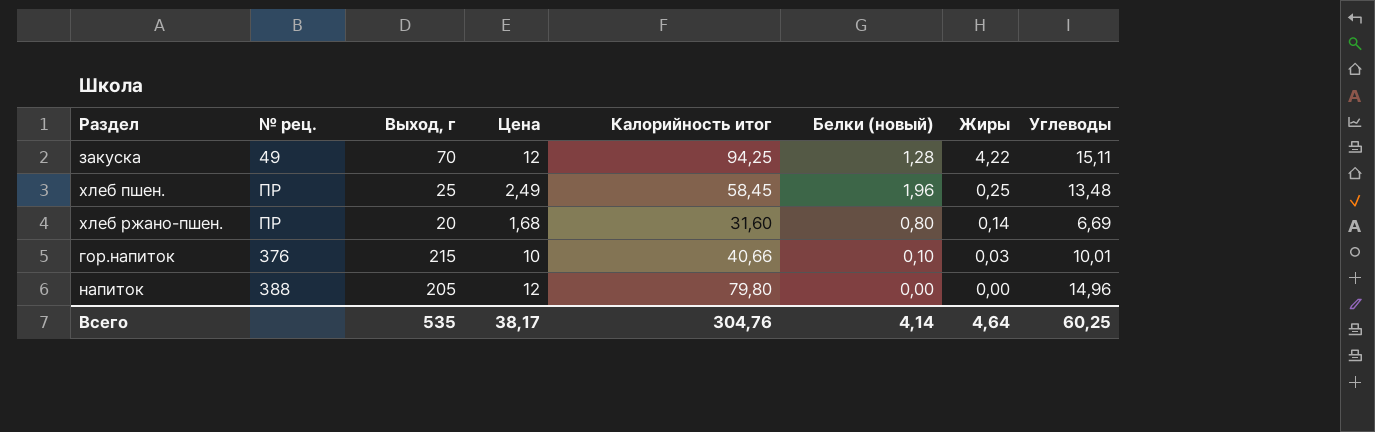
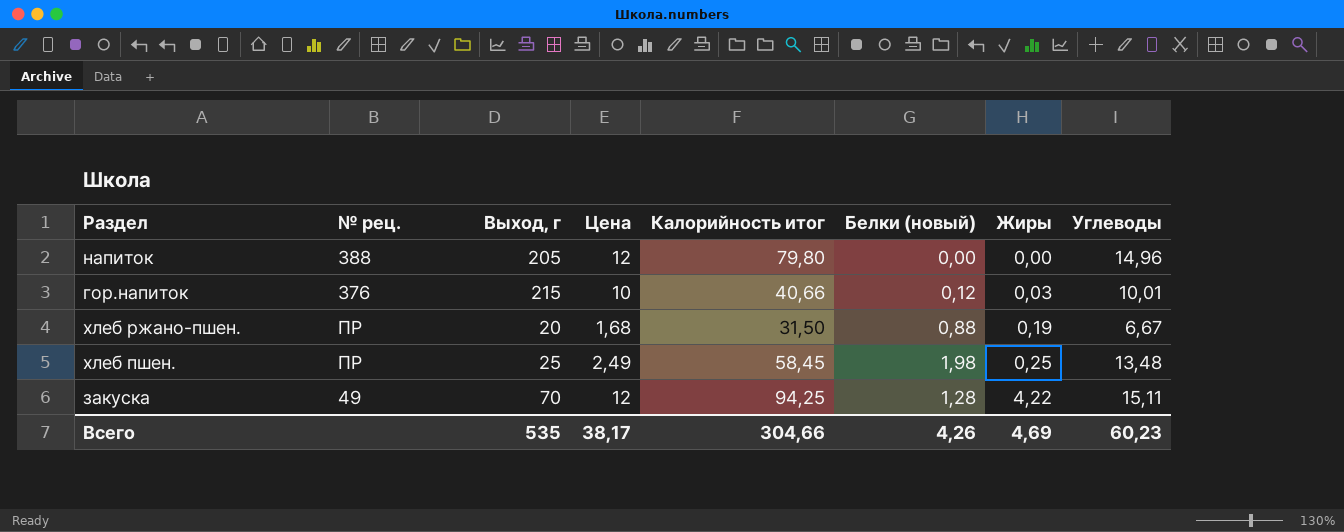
row order: Жиры descending -> Жиры ascending
гор.напиток | Белки (новый): 0,10 -> 0,12
хлеб ржано-пшен. | Калорийность итог: 31,60 -> 31,50
хлеб ржано-пшен. | Белки (новый): 0,80 -> 0,88
хлеб ржано-пшен. | Жиры: 0,14 -> 0,19
хлеб ржано-пшен. | Углеводы: 6,69 -> 6,67
хлеб пшен. | Белки (новый): 1,96 -> 1,98
Всего | Калорийность итог: 304,76 -> 304,66
Всего | Белки (новый): 4,14 -> 4,26
Всего | Жиры: 4,64 -> 4,69
Всего | Углеводы: 60,25 -> 60,23

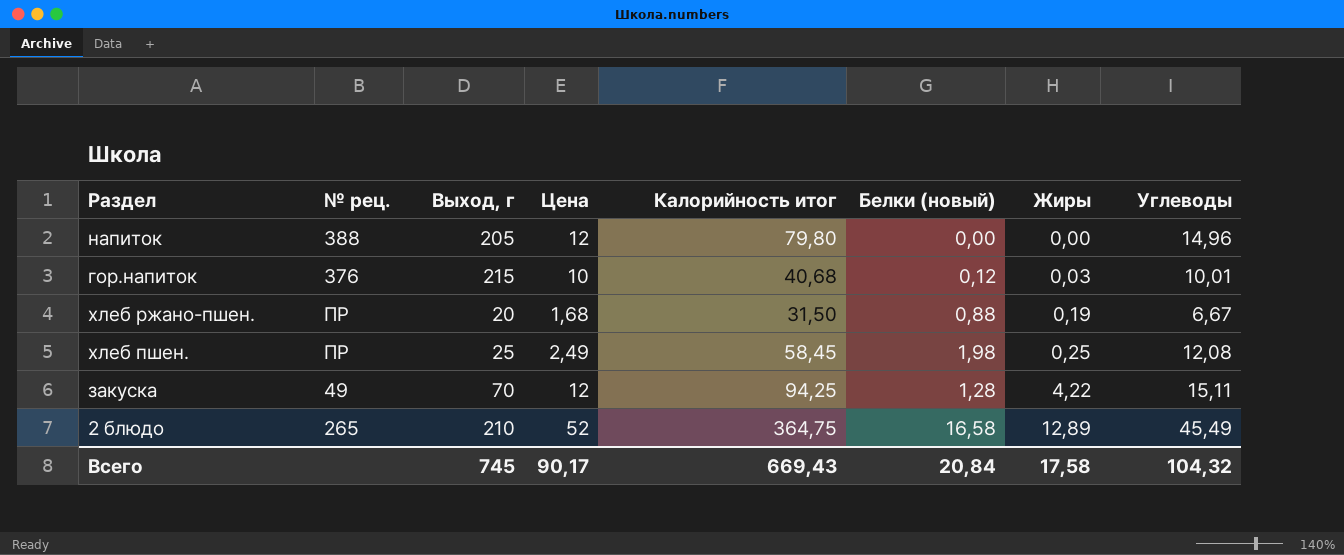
гор.напиток | Калорийность итог: 40,66 -> 40,68
хлеб пшен. | Углеводы: 13,48 -> 12,08
row 2 блюдо: none -> 265 | 210 | 52 | 364,75 | 16,58 | 12,89 | 45,49
Всего | Выход, г: 535 -> 745
Всего | Цена: 38,17 -> 90,17
Всего | Калорийность итог: 304,66 -> 669,43
Всего | Белки (новый): 4,26 -> 20,84
Всего | Жиры: 4,69 -> 17,58
Всего | Углеводы: 60,23 -> 104,32

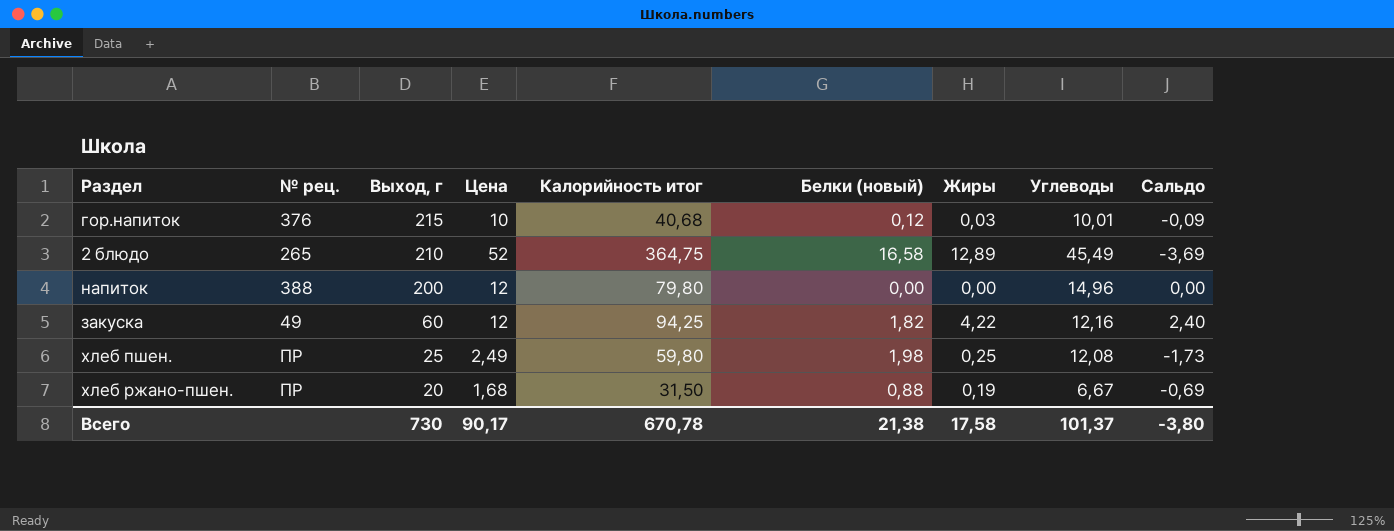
row order: Жиры ascending -> Выход, г descending
column Сальдо | formula: none -> [Жиры] - [Белки (новый)]
напиток | Выход, г: 205 -> 200
закуска | Выход, г: 70 -> 60
закуска | Белки (новый): 1,28 -> 1,82
закуска | Углеводы: 15,11 -> 12,16
хлеб пшен. | Калорийность итог: 58,45 -> 59,80
Всего | Выход, г: 745 -> 730
Всего | Калорийность итог: 669,43 -> 670,78
Всего | Белки (новый): 20,84 -> 21,38
Всего | Углеводы: 104,32 -> 101,37

